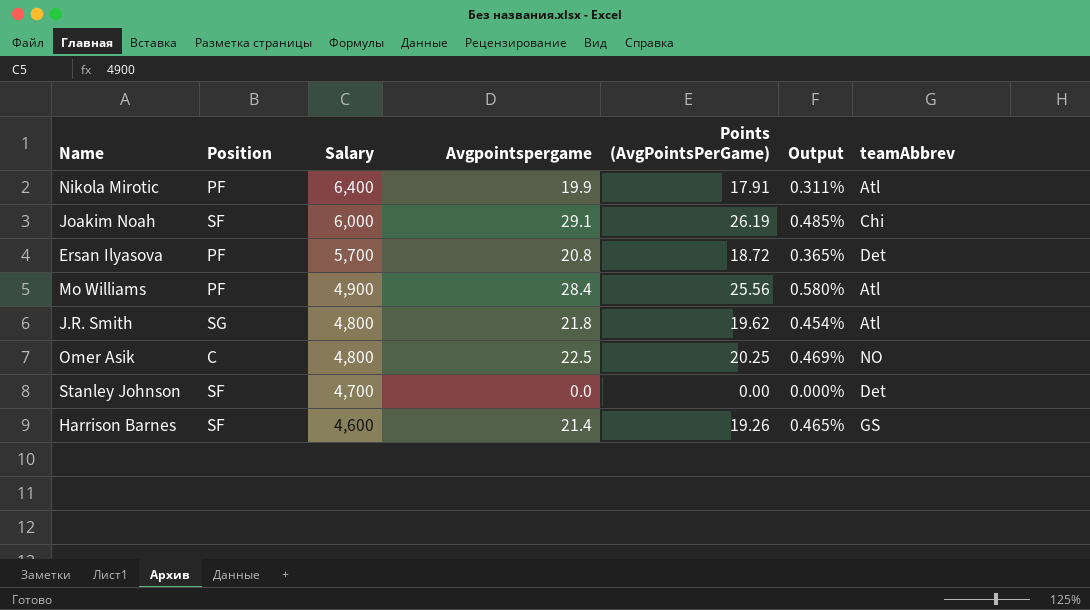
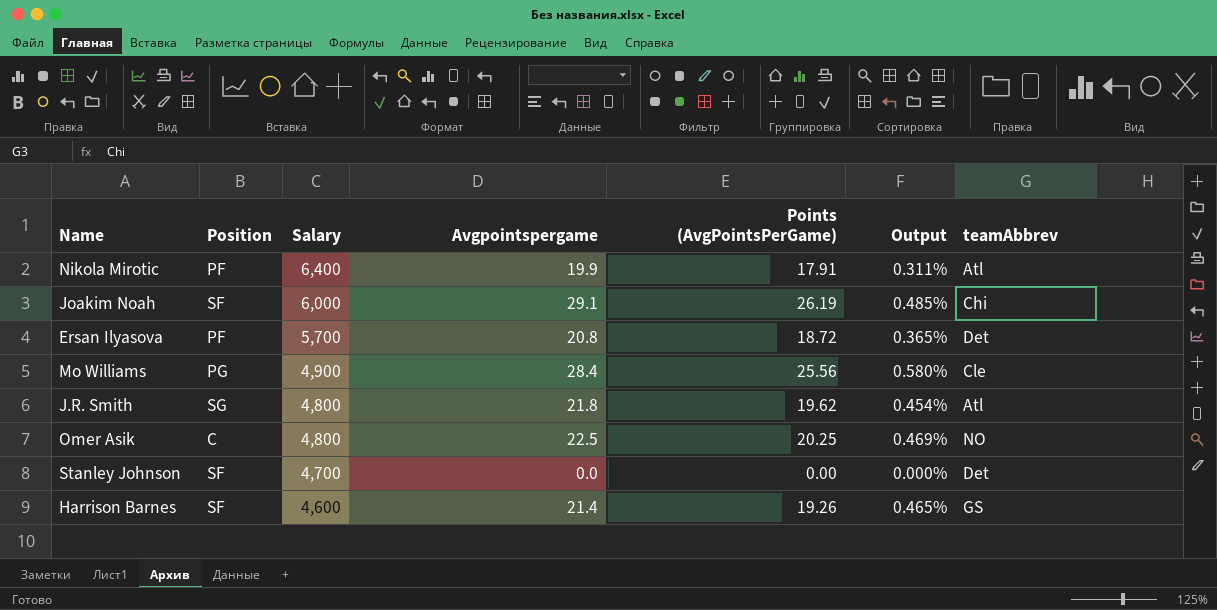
Mo Williams | Position: PF -> PG
Mo Williams | teamAbbrev: Atl -> Cle

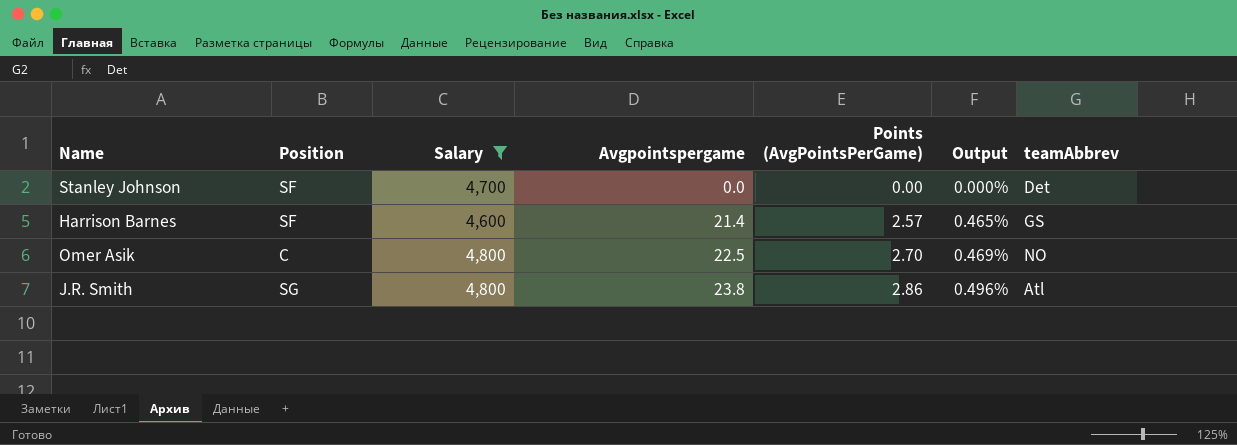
filter: none -> Salary <= 4,800
row order: Salary descending -> Avgpointspergame ascending
column Points (AvgPointsPerGame) | formula: [Avgpointspergame] * 0.9 -> [Avgpointspergame] * 0.12
J.R. Smith | Avgpointspergame: 21.8 -> 23.8
J.R. Smith | Output: 0.454% -> 0.496%

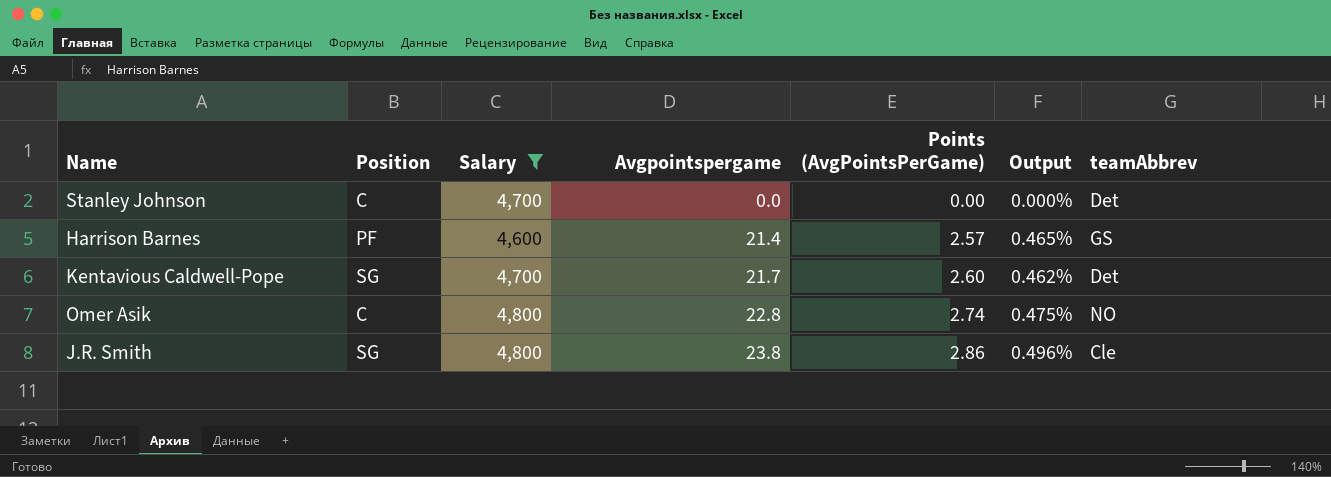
Stanley Johnson | Position: SF -> C
Harrison Barnes | Position: SF -> PF
row Kentavious Caldwell-Pope: none -> SG | 4,700 | 21.7 | 2.60 | 0.462% | Det
Omer Asik | Avgpointspergame: 22.5 -> 22.8
Omer Asik | Points (AvgPointsPerGame): 2.70 -> 2.74
Omer Asik | Output: 0.469% -> 0.475%
J.R. Smith | teamAbbrev: Atl -> Cle

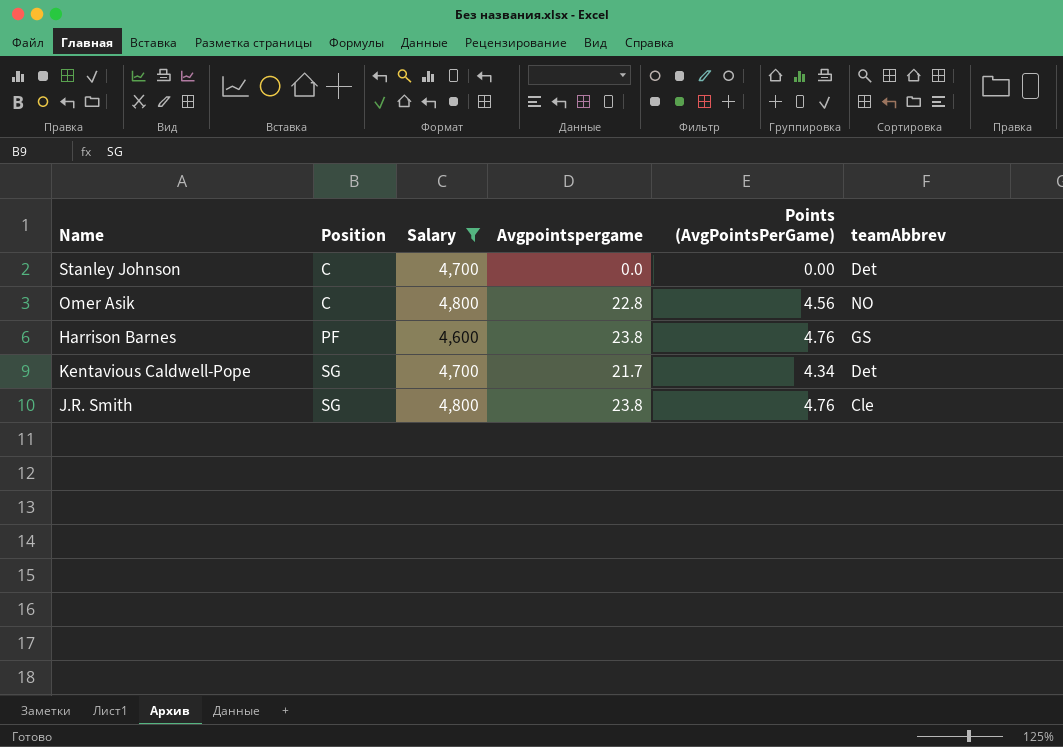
row order: Avgpointspergame ascending -> Position ascending
column Output | formula: [Avgpointspergame] / [Salary] -> none
column Points (AvgPointsPerGame) | formula: [Avgpointspergame] * 0.12 -> [Avgpointspergame] * 0.2
Harrison Barnes | Avgpointspergame: 21.4 -> 23.8

